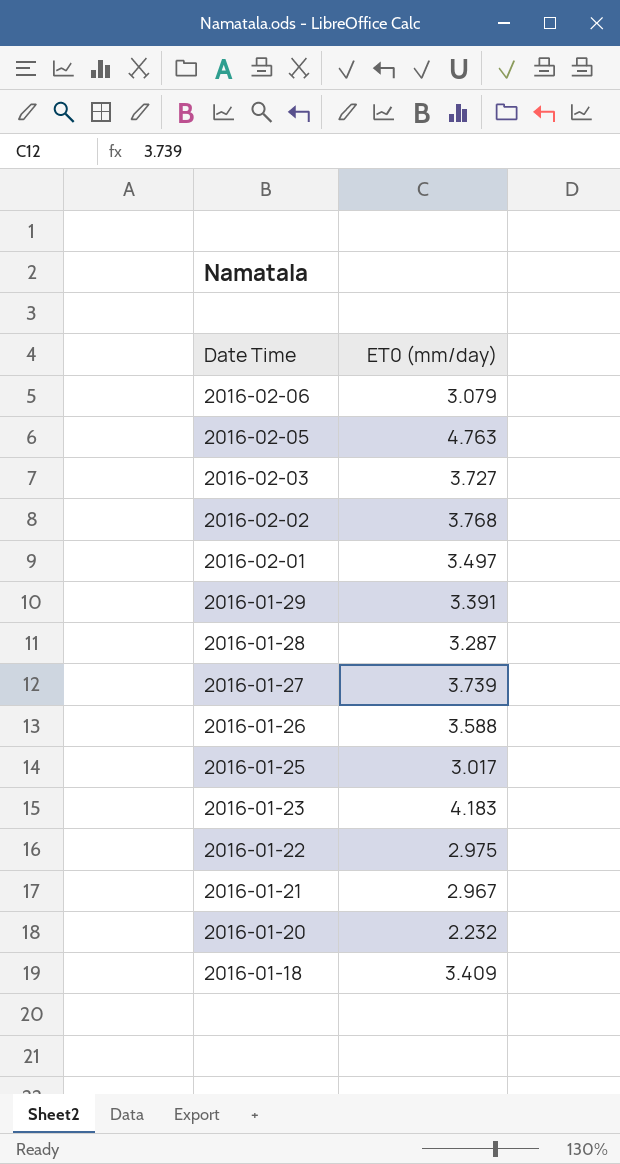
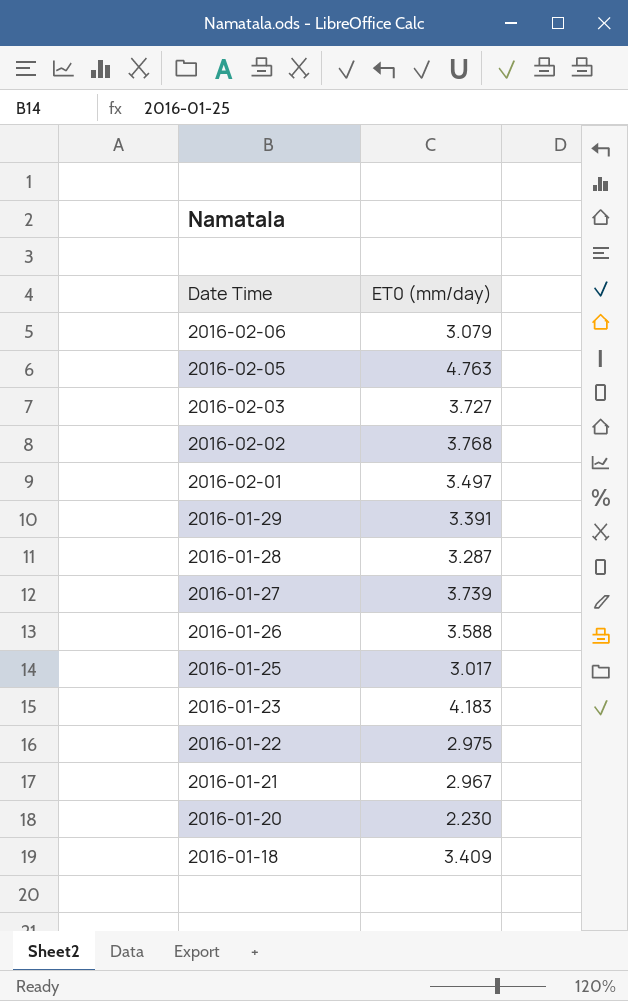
2016-01-20 | ET0 (mm/day): 2.232 -> 2.230

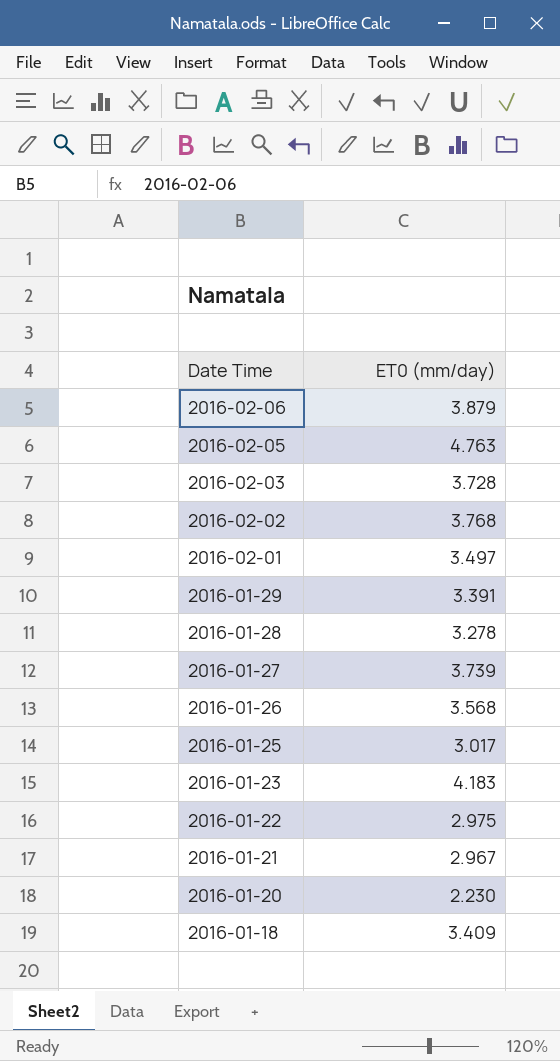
2016-02-06 | ET0 (mm/day): 3.079 -> 3.879
2016-02-03 | ET0 (mm/day): 3.727 -> 3.728
2016-01-28 | ET0 (mm/day): 3.287 -> 3.278
2016-01-26 | ET0 (mm/day): 3.588 -> 3.568

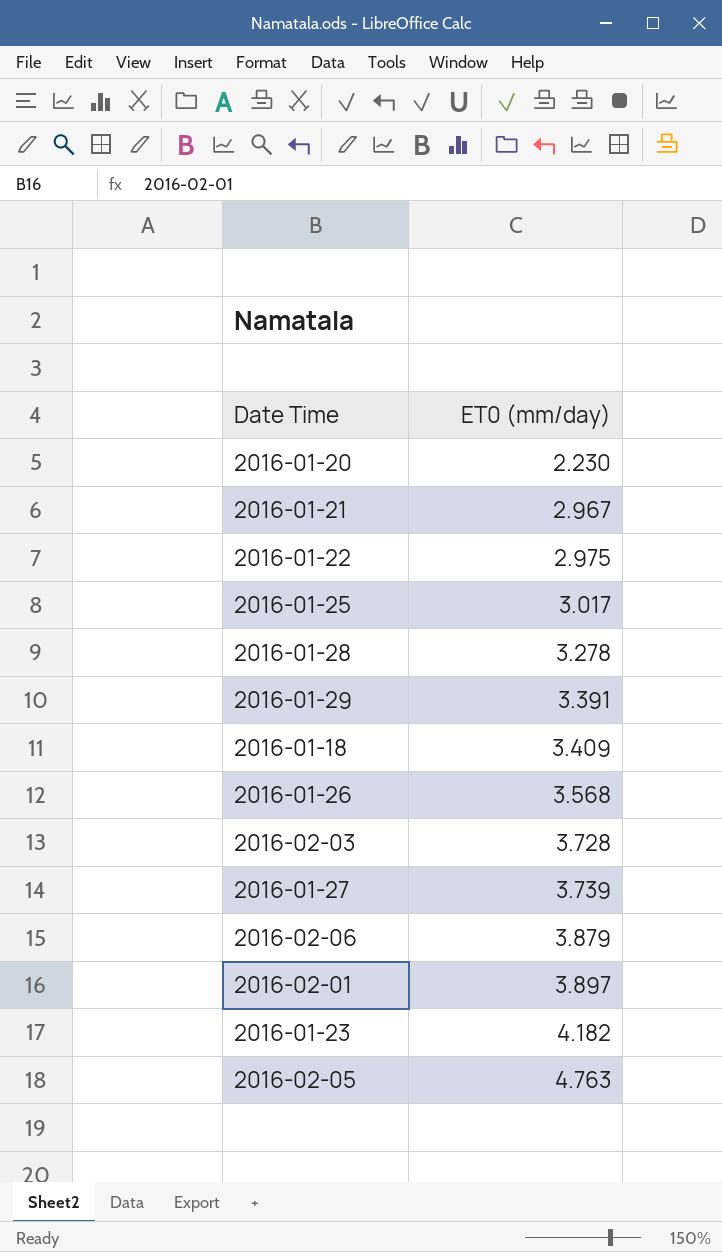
row order: Date Time descending -> ET0 (mm/day) ascending
row 2016-02-02: 3.768 -> none
2016-02-01 | ET0 (mm/day): 3.497 -> 3.897
2016-01-23 | ET0 (mm/day): 4.183 -> 4.182

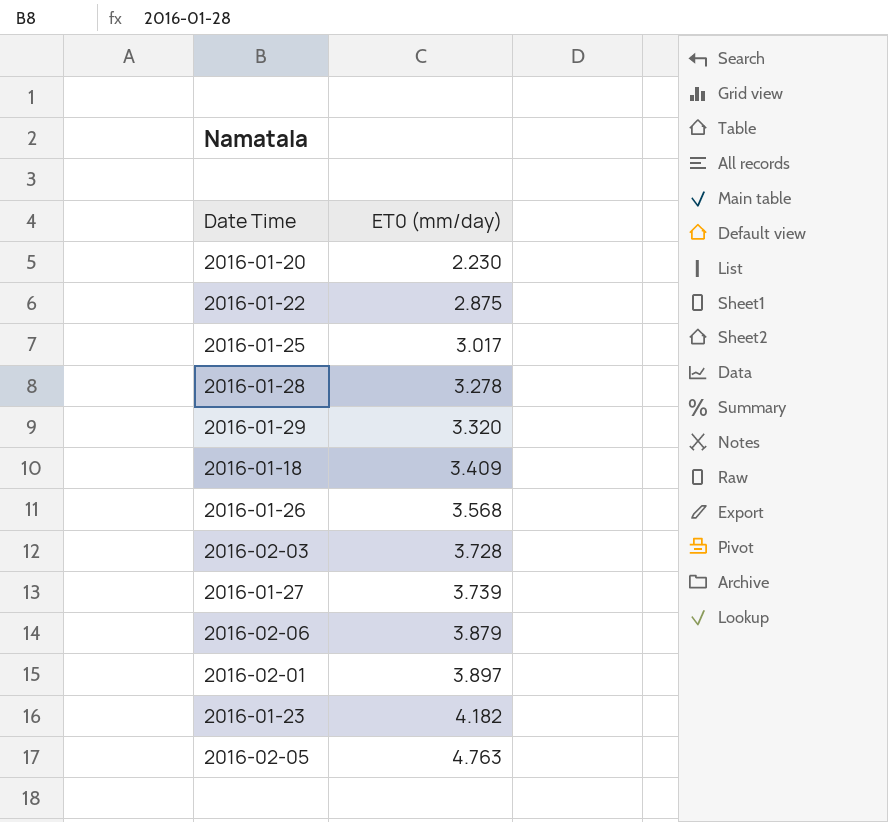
row 2016-01-21: 2.967 -> none
2016-01-22 | ET0 (mm/day): 2.975 -> 2.875
2016-01-29 | ET0 (mm/day): 3.391 -> 3.320

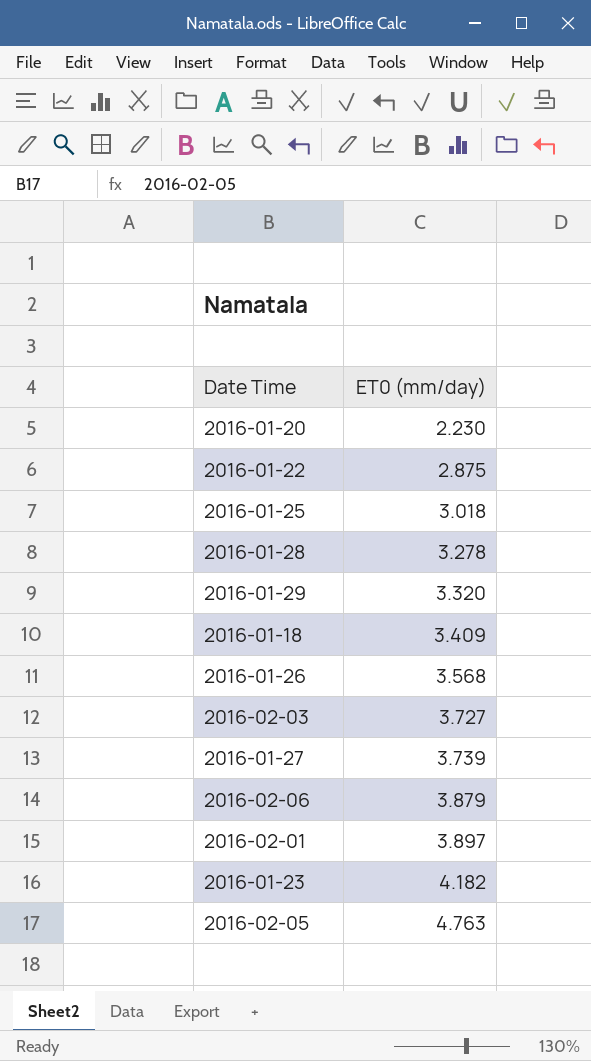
2016-01-25 | ET0 (mm/day): 3.017 -> 3.018
2016-02-03 | ET0 (mm/day): 3.728 -> 3.727

